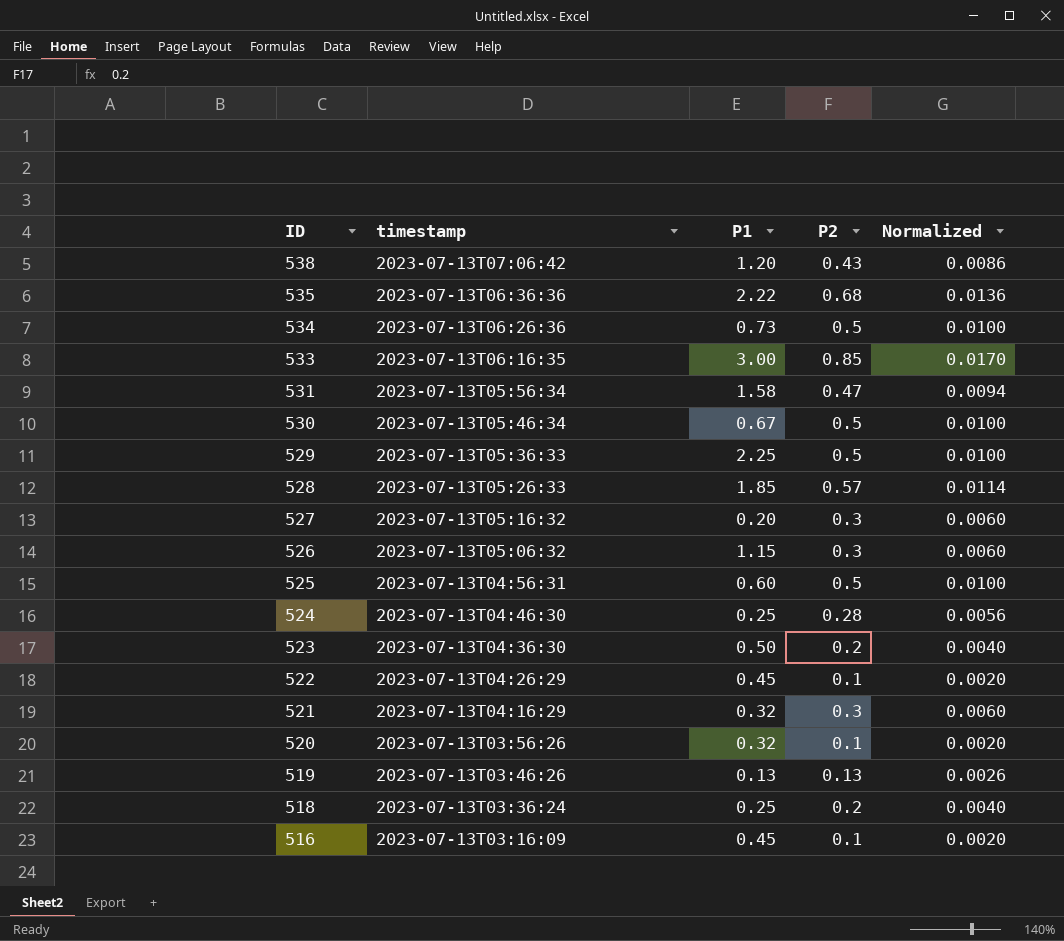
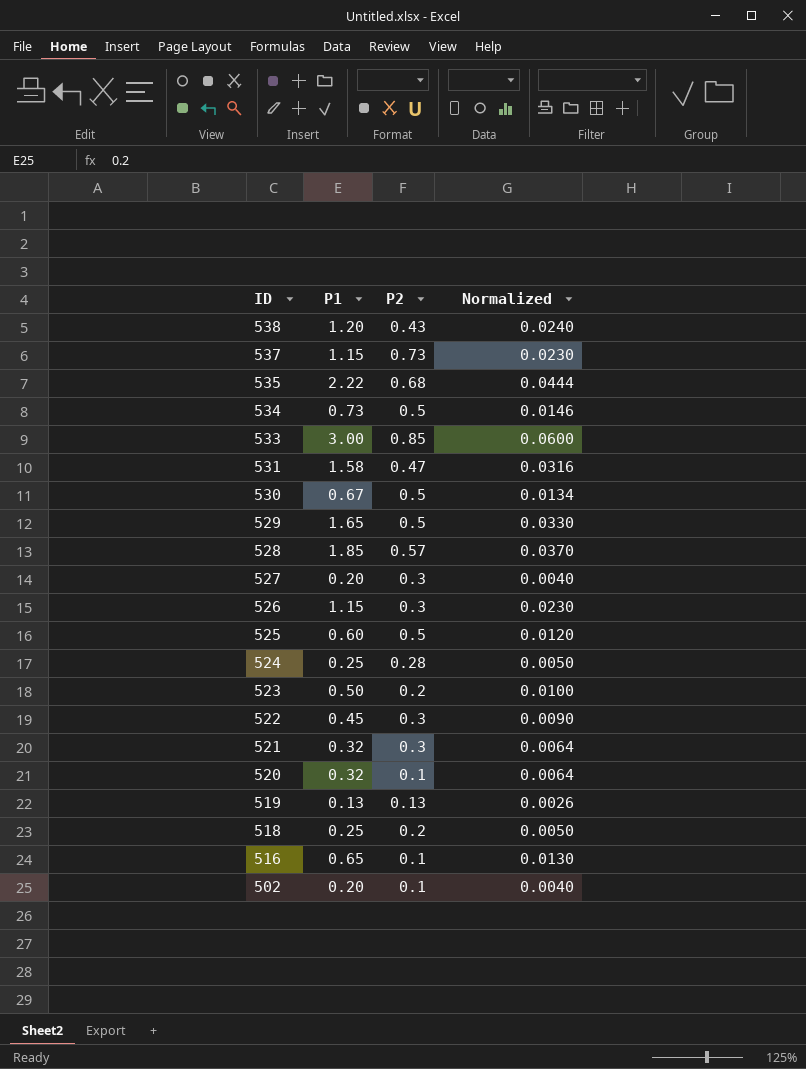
column timestamp | position: 2 -> none
column Normalized | formula: [P2] * 0.02 -> [P1] * 0.02
row 537: none -> 1.15 | 0.73 | 0.0230
529 | P1: 2.25 -> 1.65
522 | P2: 0.1 -> 0.3
516 | P1: 0.45 -> 0.65
row 502: none -> 0.20 | 0.1 | 0.0040

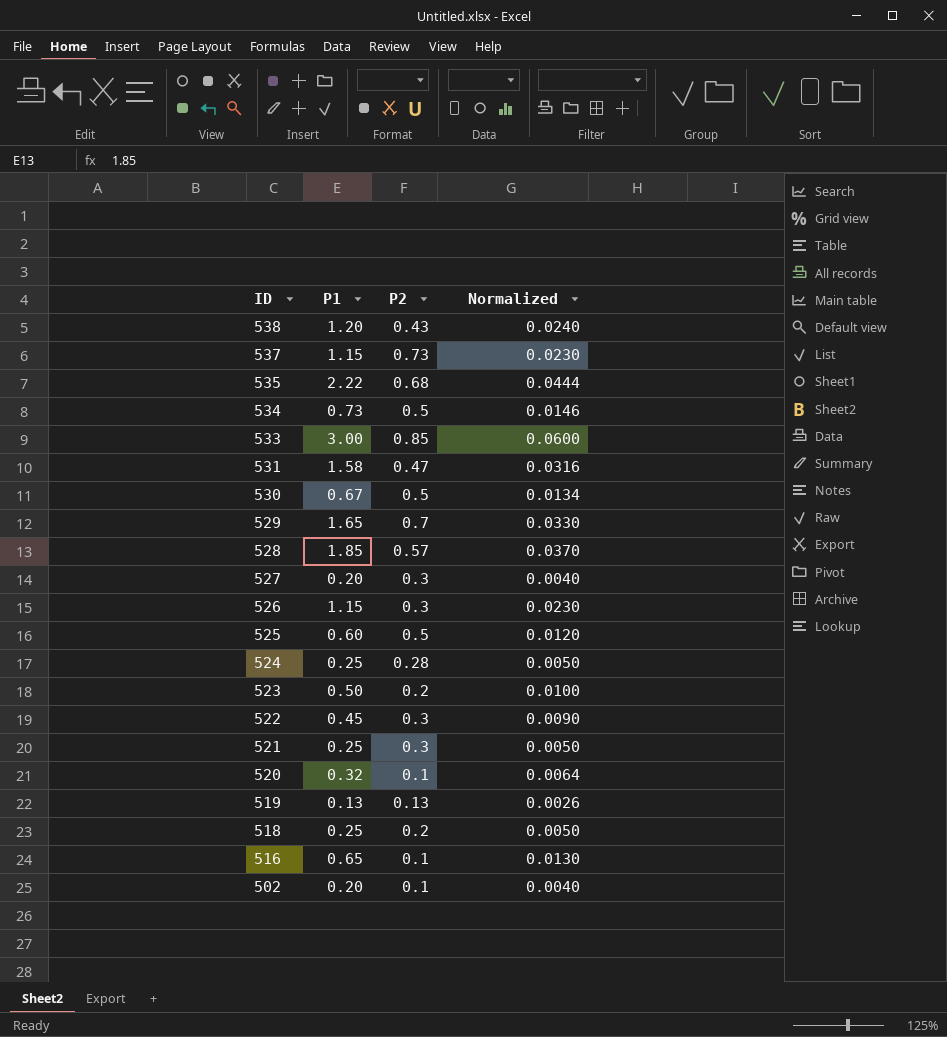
529 | P2: 0.5 -> 0.7
521 | P1: 0.32 -> 0.25
521 | Normalized: 0.0064 -> 0.0050

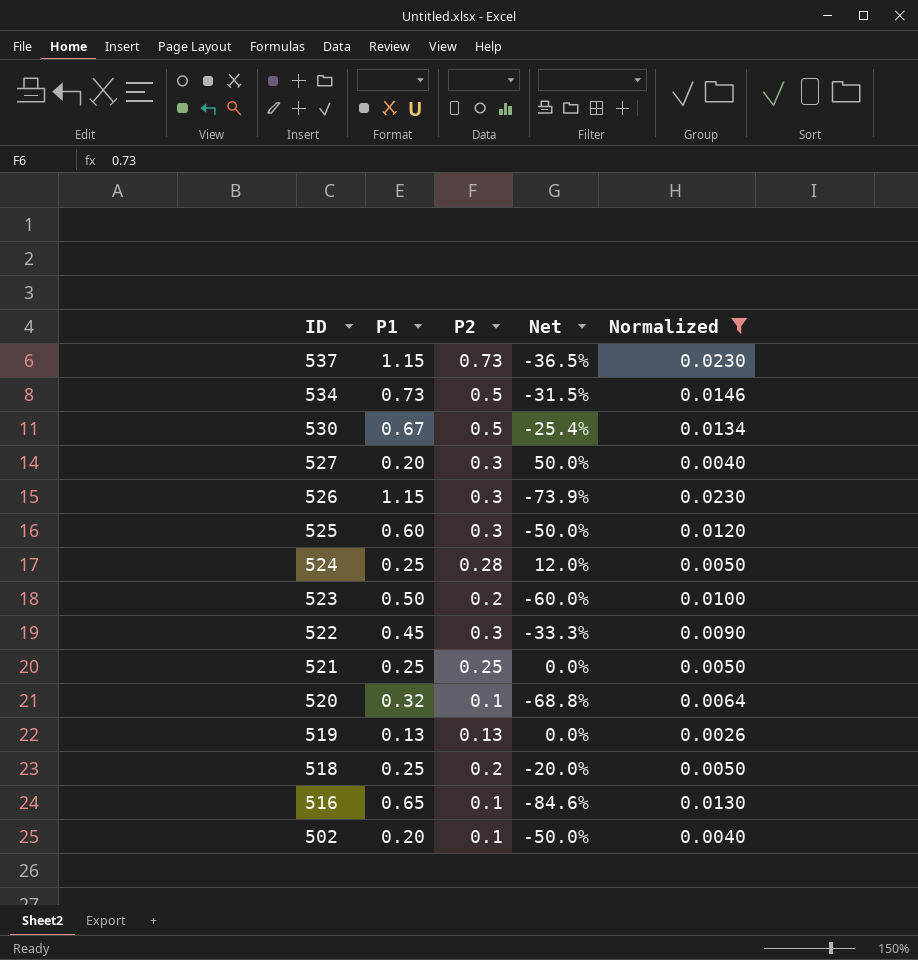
filter: none -> Normalized <= 0.0230
column Net | formula: none -> ([P2] - [P1]) / [P1]
525 | P2: 0.5 -> 0.3
521 | P2: 0.3 -> 0.25

